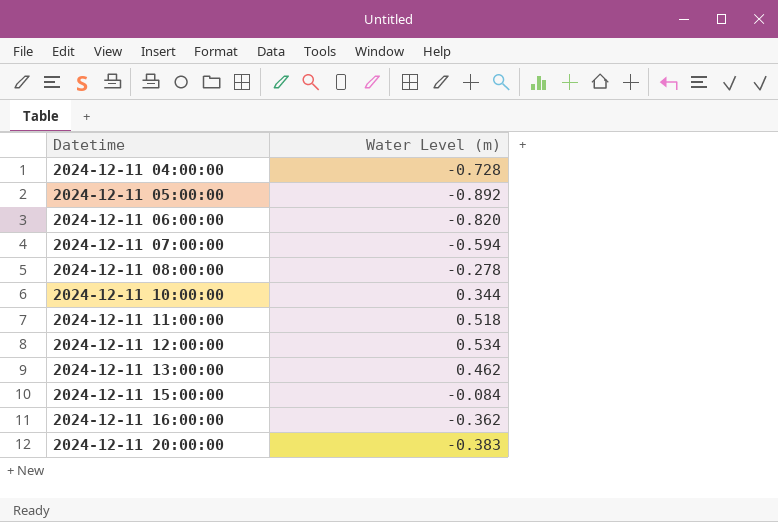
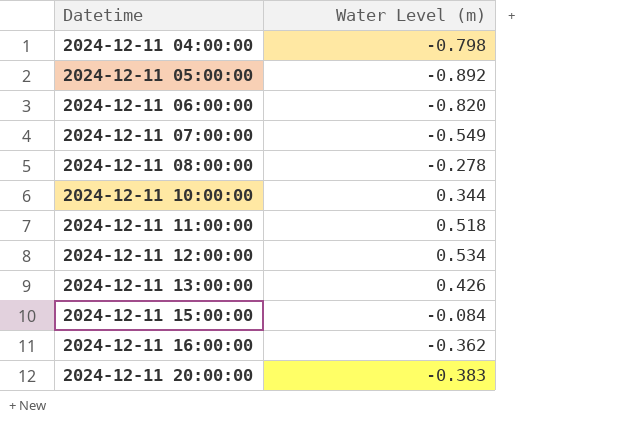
2024-12-11 04:00:00 | Water Level (m): -0.728 -> -0.798
2024-12-11 07:00:00 | Water Level (m): -0.594 -> -0.549
2024-12-11 13:00:00 | Water Level (m): 0.462 -> 0.426

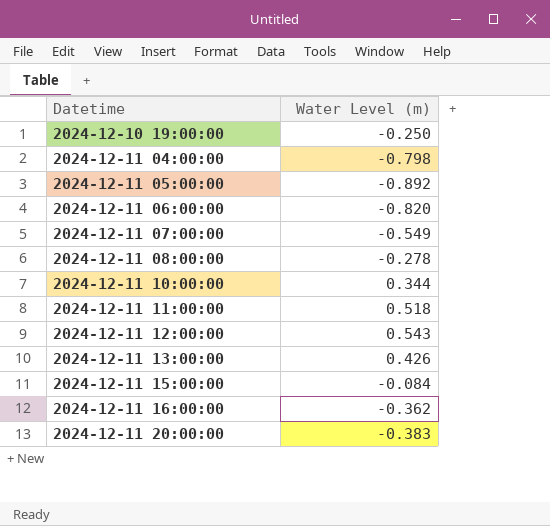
row 2024-12-10 19:00:00: none -> -0.250
2024-12-11 12:00:00 | Water Level (m): 0.534 -> 0.543

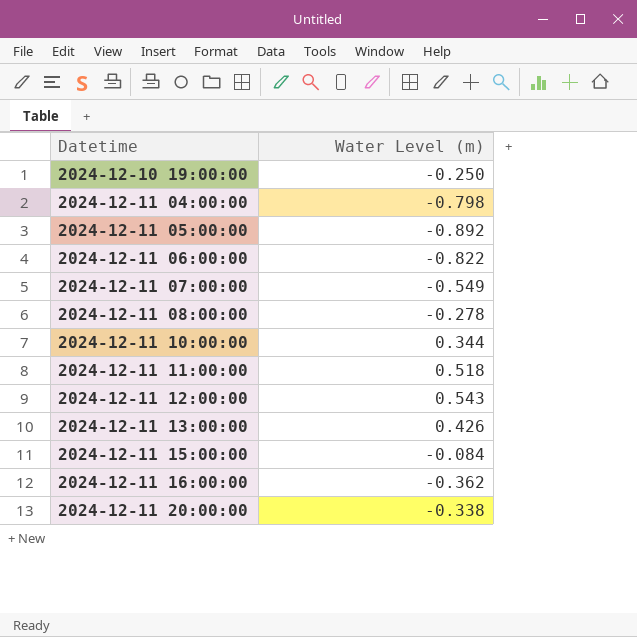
2024-12-11 06:00:00 | Water Level (m): -0.820 -> -0.822
2024-12-11 20:00:00 | Water Level (m): -0.383 -> -0.338

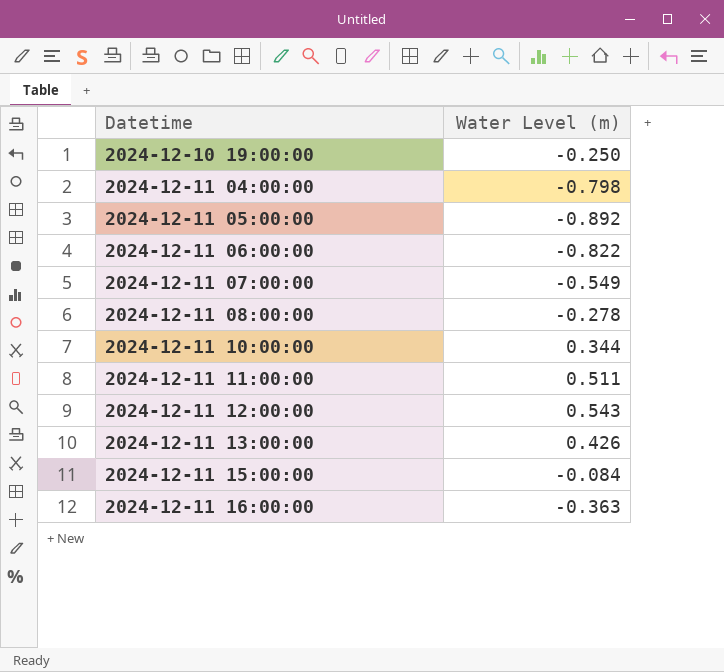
row 2024-12-11 20:00:00: -0.338 -> none
2024-12-11 11:00:00 | Water Level (m): 0.518 -> 0.511
2024-12-11 16:00:00 | Water Level (m): -0.362 -> -0.363

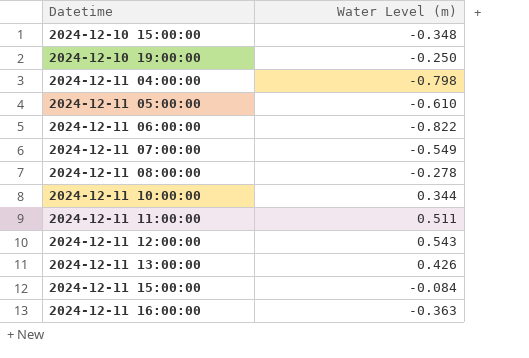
row 2024-12-10 15:00:00: none -> -0.348
2024-12-11 05:00:00 | Water Level (m): -0.892 -> -0.610

